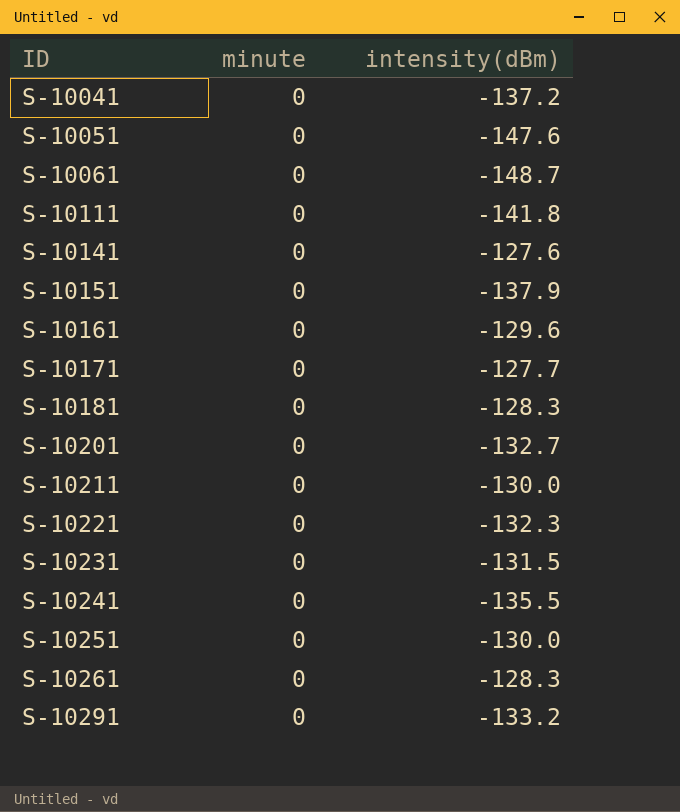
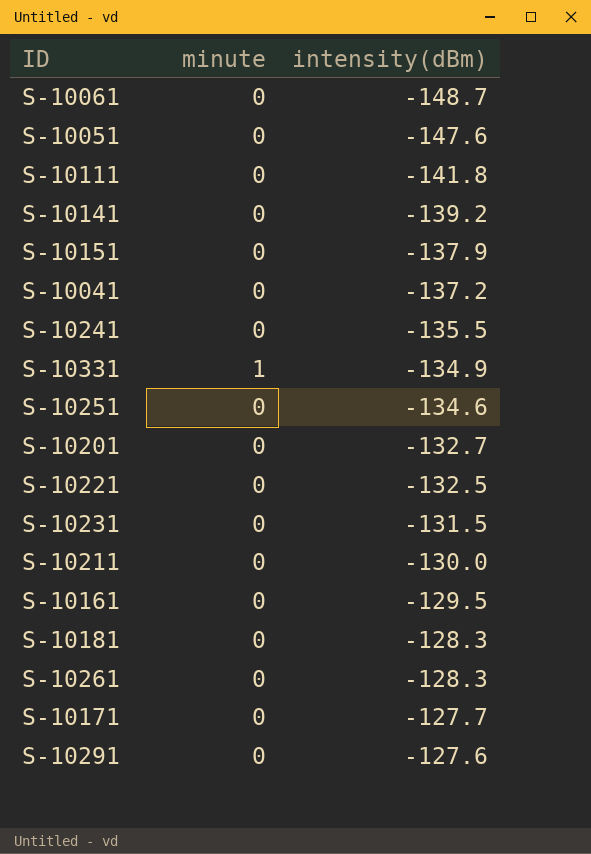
row order: ID ascending -> intensity(dBm) ascending
S-10141 | intensity(dBm): -127.6 -> -139.2
row S-10331: none -> 1 | -134.9
S-10251 | intensity(dBm): -130.0 -> -134.6
S-10221 | intensity(dBm): -132.3 -> -132.5
S-10161 | intensity(dBm): -129.6 -> -129.5
S-10291 | intensity(dBm): -133.2 -> -127.6

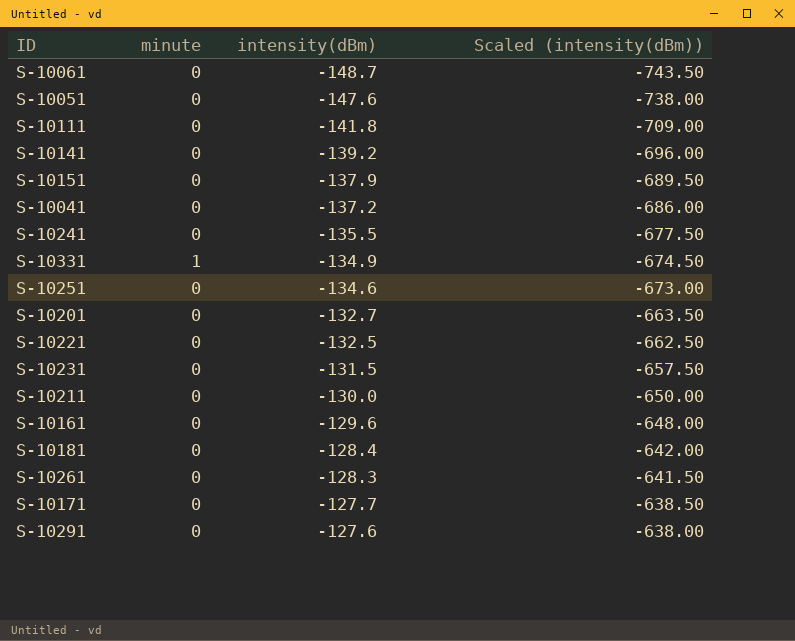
column Scaled (intensity(dBm)) | formula: none -> [intensity(dBm)] * 5
S-10161 | intensity(dBm): -129.5 -> -129.6
S-10181 | intensity(dBm): -128.3 -> -128.4

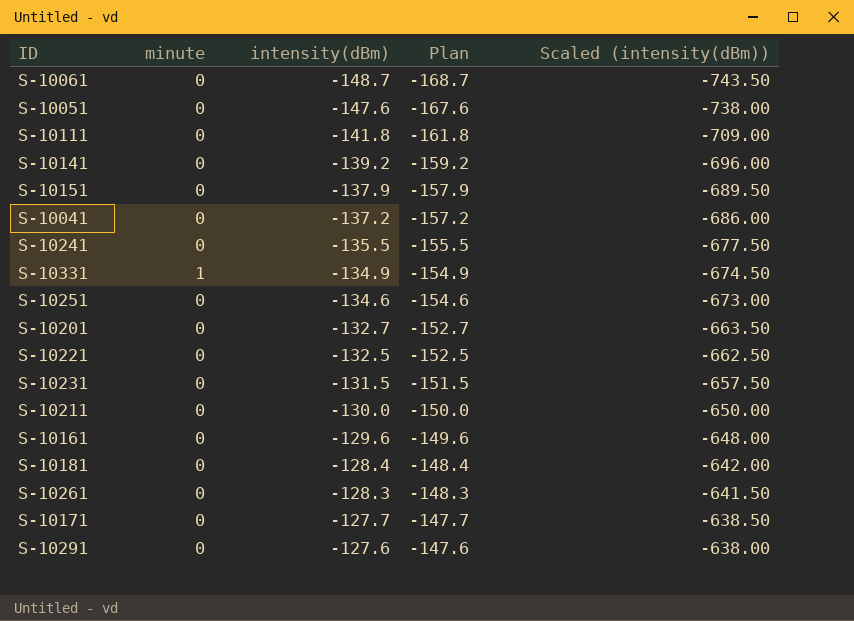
column Plan | formula: none -> [intensity(dBm)] - 20

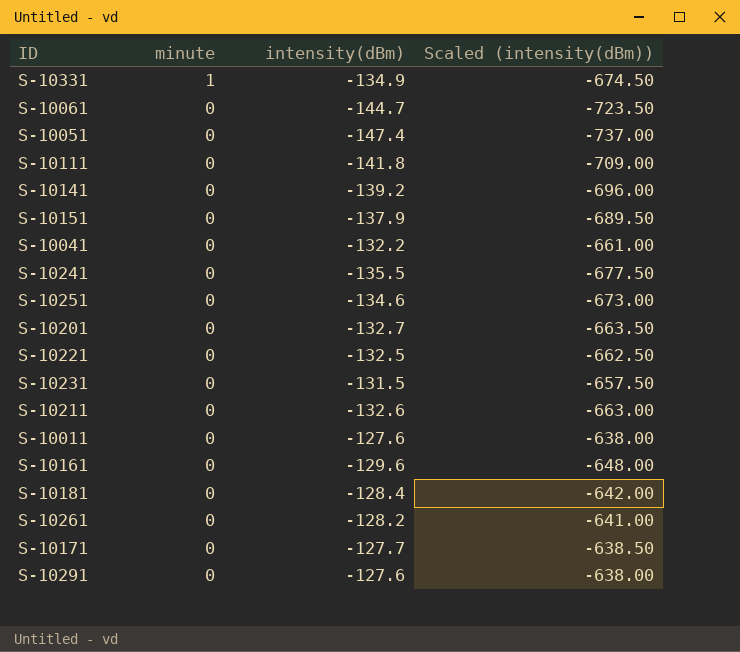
row order: intensity(dBm) ascending -> minute descending
column Plan | formula: [intensity(dBm)] - 20 -> none
S-10061 | intensity(dBm): -148.7 -> -144.7
S-10061 | Scaled (intensity(dBm)): -743.50 -> -723.50
S-10051 | intensity(dBm): -147.6 -> -147.4
S-10051 | Scaled (intensity(dBm)): -738.00 -> -737.00
S-10041 | intensity(dBm): -137.2 -> -132.2
S-10041 | Scaled (intensity(dBm)): -686.00 -> -661.00
S-10211 | intensity(dBm): -130.0 -> -132.6
S-10211 | Scaled (intensity(dBm)): -650.00 -> -663.00
row S-10011: none -> 0 | -127.6 | -638.00
S-10261 | intensity(dBm): -128.3 -> -128.2
S-10261 | Scaled (intensity(dBm)): -641.50 -> -641.00

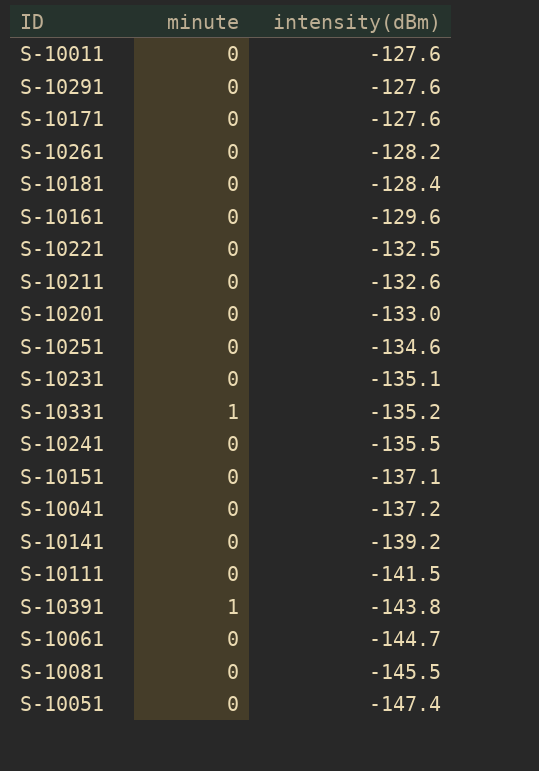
row order: minute descending -> intensity(dBm) descending
column Scaled (intensity(dBm)) | formula: [intensity(dBm)] * 5 -> none
S-10171 | intensity(dBm): -127.7 -> -127.6
S-10201 | intensity(dBm): -132.7 -> -133.0
S-10231 | intensity(dBm): -131.5 -> -135.1
S-10331 | intensity(dBm): -134.9 -> -135.2
S-10151 | intensity(dBm): -137.9 -> -137.1
S-10041 | intensity(dBm): -132.2 -> -137.2
S-10111 | intensity(dBm): -141.8 -> -141.5
row S-10391: none -> 1 | -143.8
row S-10081: none -> 0 | -145.5

